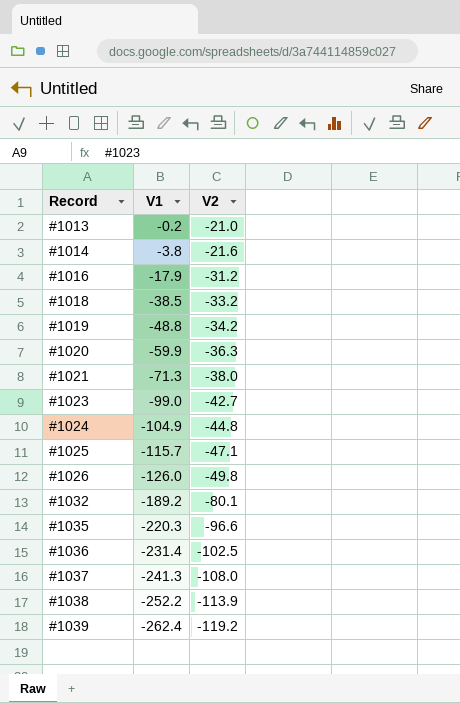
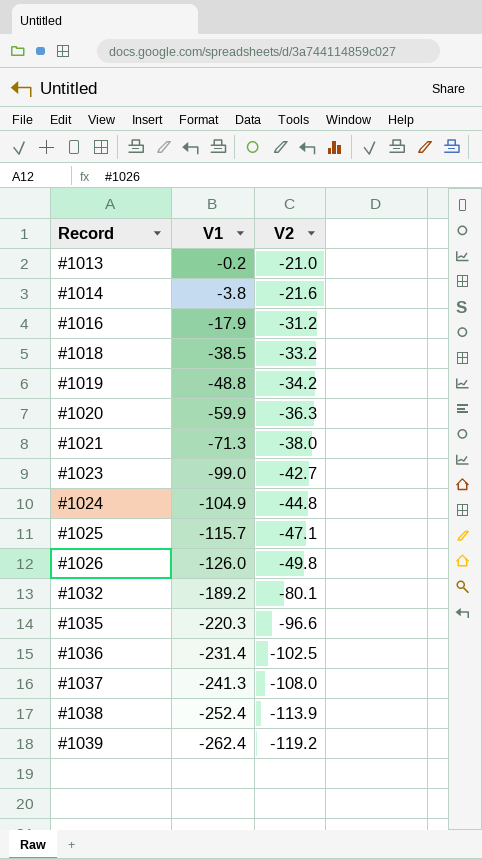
#1038 | V1: -252.2 -> -252.4

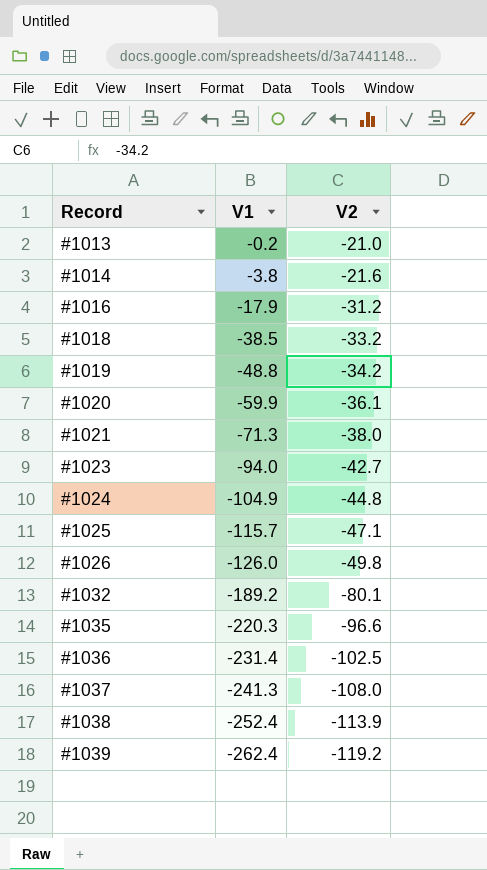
#1020 | V2: -36.3 -> -36.1
#1023 | V1: -99.0 -> -94.0

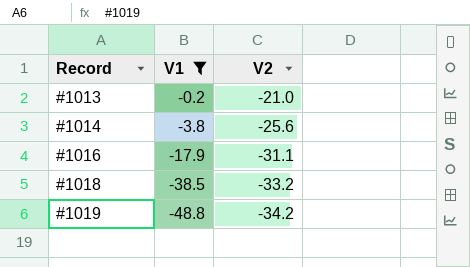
filter: none -> V1 >= -48.8
#1014 | V2: -21.6 -> -25.6
#1016 | V2: -31.2 -> -31.1

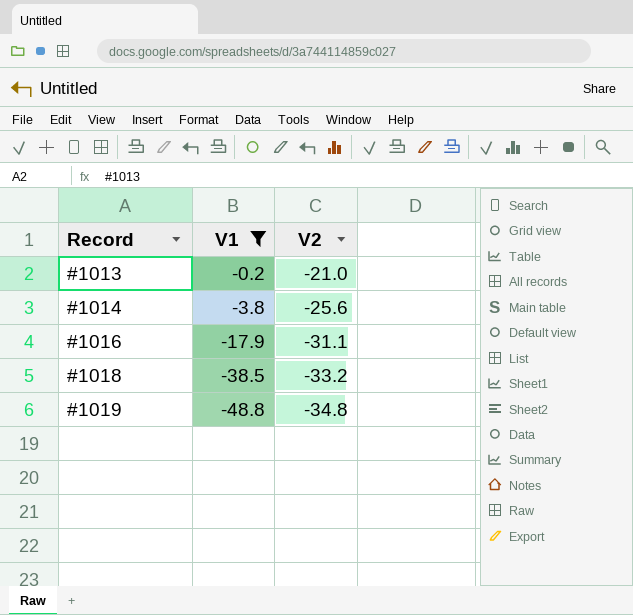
#1019 | V2: -34.2 -> -34.8

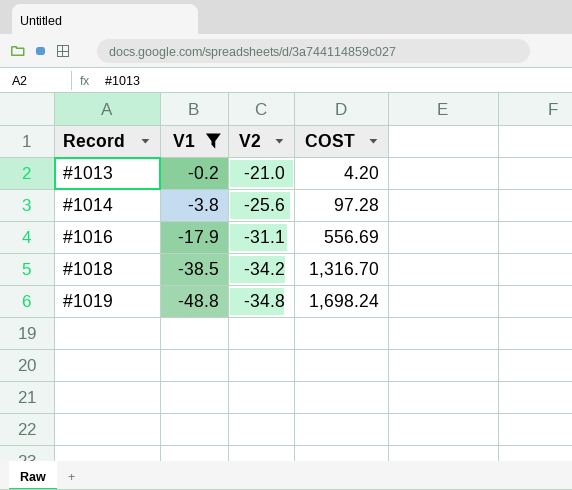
column COST | formula: none -> [V1] * [V2]
#1018 | V2: -33.2 -> -34.2

